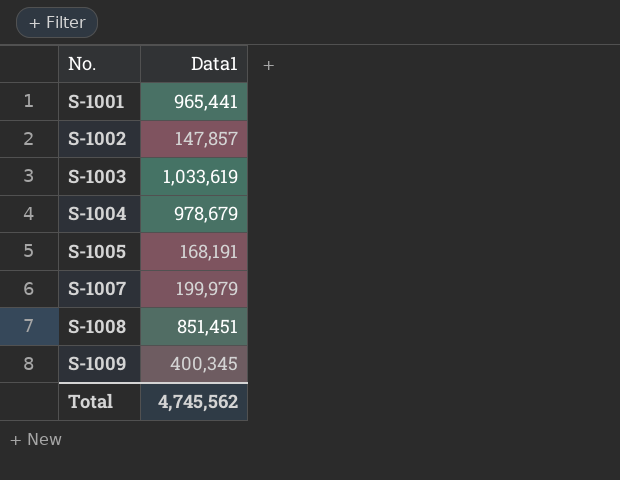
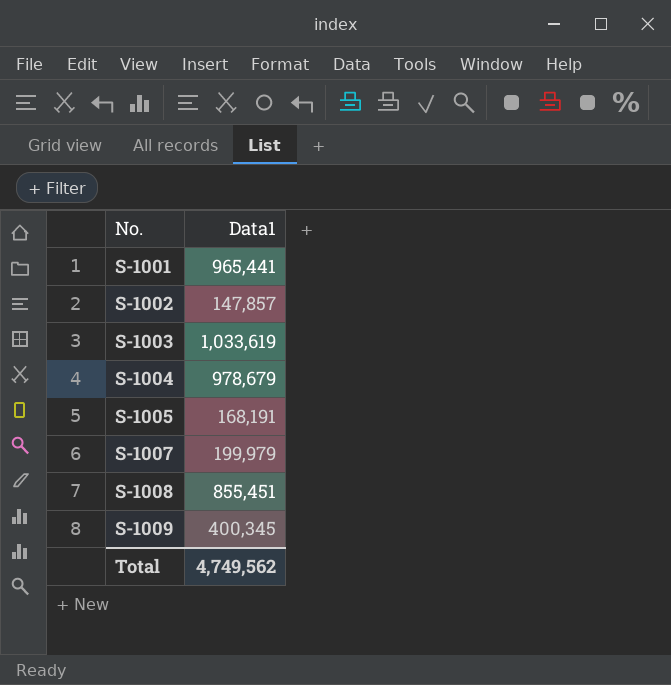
S-1008 | Data1: 851,451 -> 855,451
Total | Data1: 4,745,562 -> 4,749,562

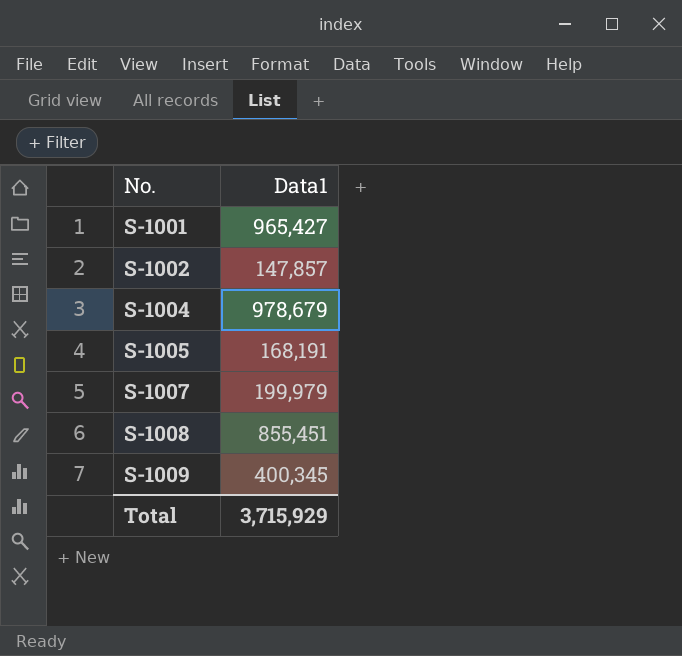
row S-1003: 1,033,619 -> none
S-1001 | Data1: 965,441 -> 965,427
Total | Data1: 4,749,562 -> 3,715,929

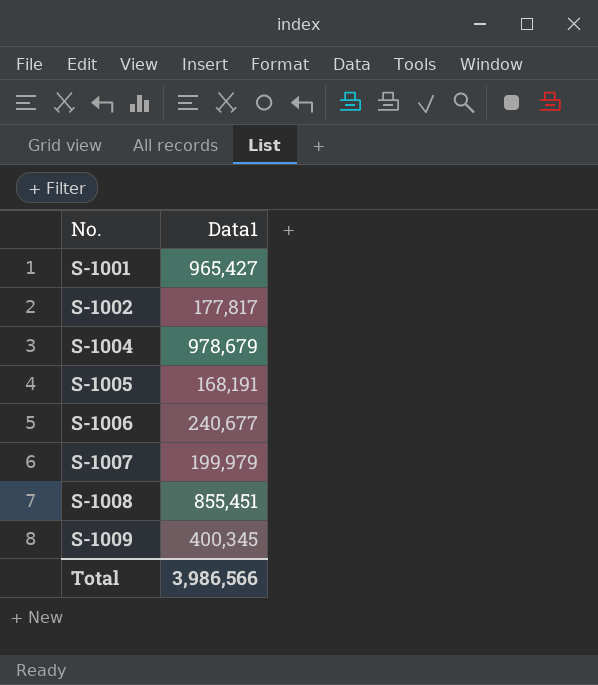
S-1002 | Data1: 147,857 -> 177,817
row S-1006: none -> 240,677
Total | Data1: 3,715,929 -> 3,986,566

